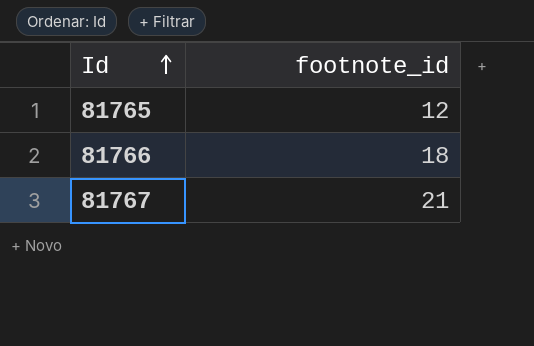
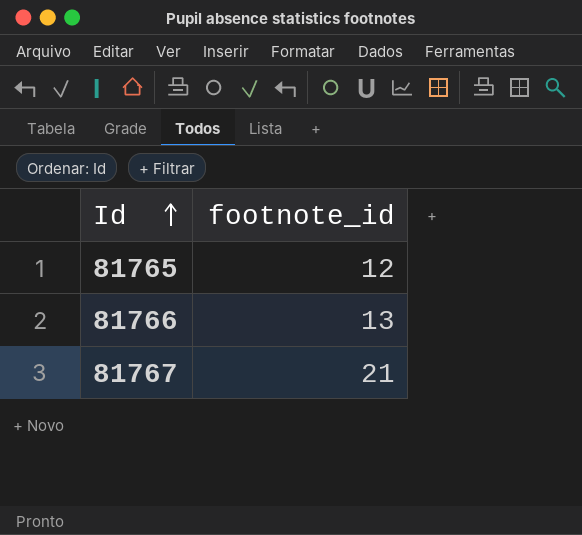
81766 | footnote_id: 18 -> 13

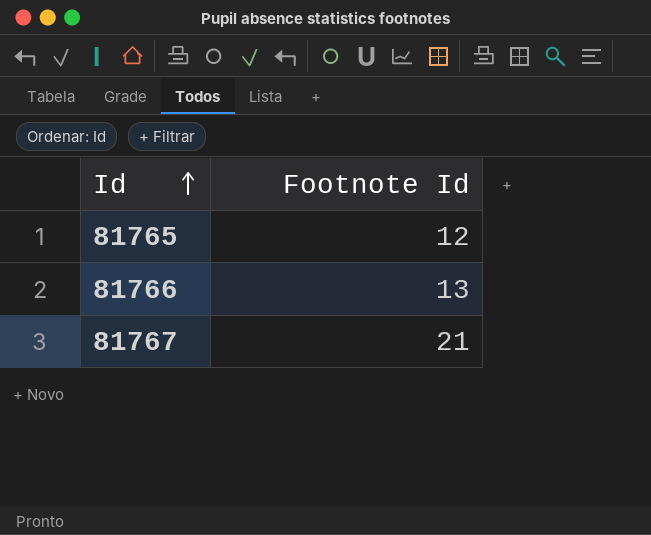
column name: footnote_id -> Footnote Id

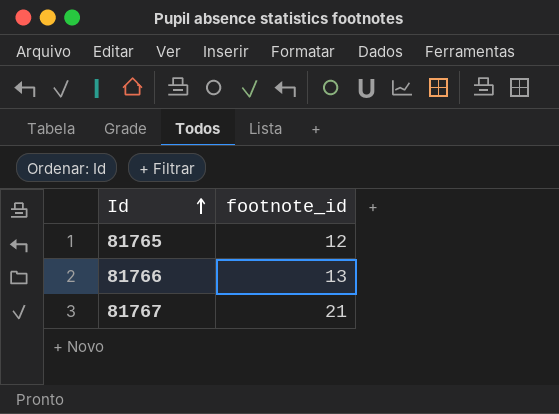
column name: Footnote Id -> footnote_id

